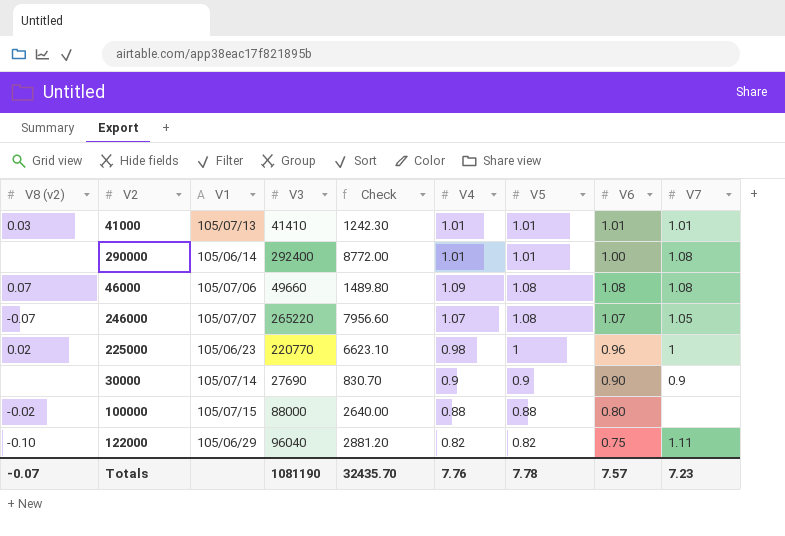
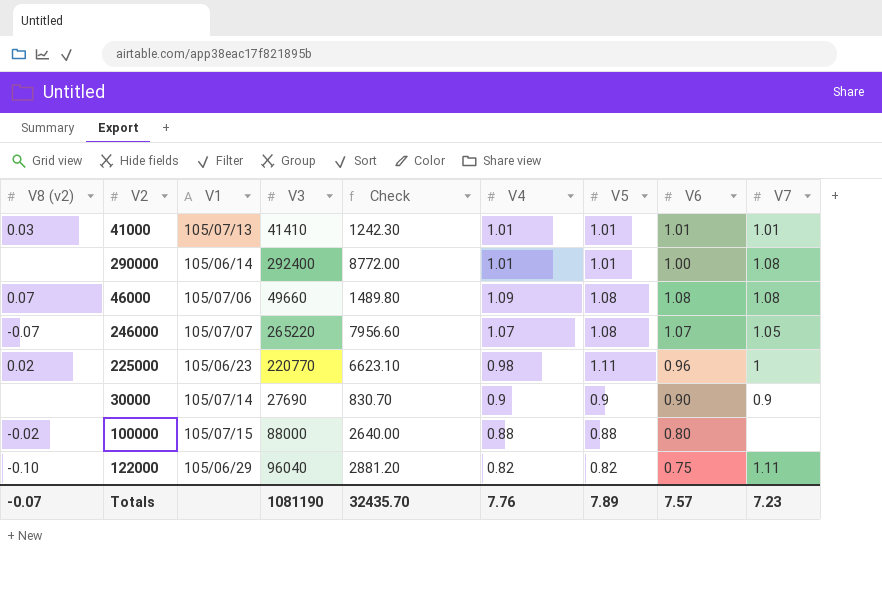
225000 | V5: 1 -> 1.11
Totals | V5: 7.78 -> 7.89

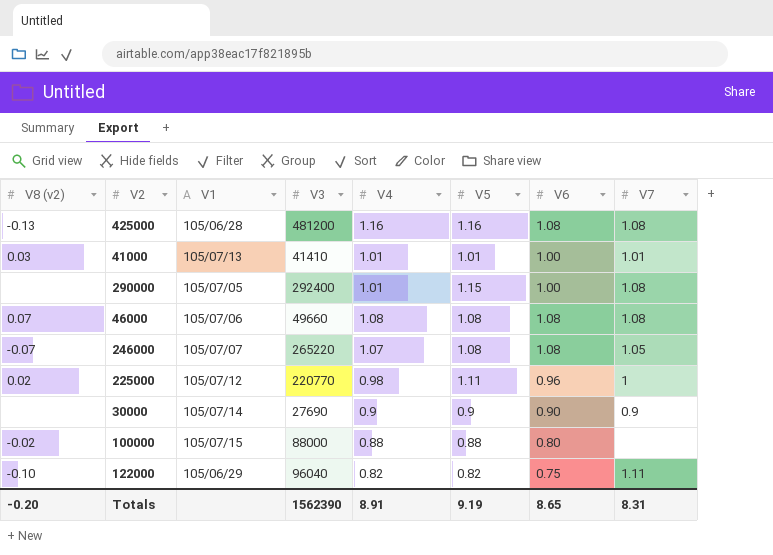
column Check | formula: [V3] * 0.03 -> none
row 425000: none -> -0.13 | 105/06/28 | 481200 | 1.16 | 1.16 | 1.08 | 1.08
41000 | V6: 1.01 -> 1.00
290000 | V1: 105/06/14 -> 105/07/05
290000 | V5: 1.01 -> 1.15
46000 | V4: 1.09 -> 1.08
246000 | V6: 1.07 -> 1.08
225000 | V1: 105/06/23 -> 105/07/12
Totals | V8 (v2): -0.07 -> -0.20
Totals | V3: 1081190 -> 1562390
Totals | V4: 7.76 -> 8.91
Totals | V5: 7.89 -> 9.19
Totals | V6: 7.57 -> 8.65
Totals | V7: 7.23 -> 8.31

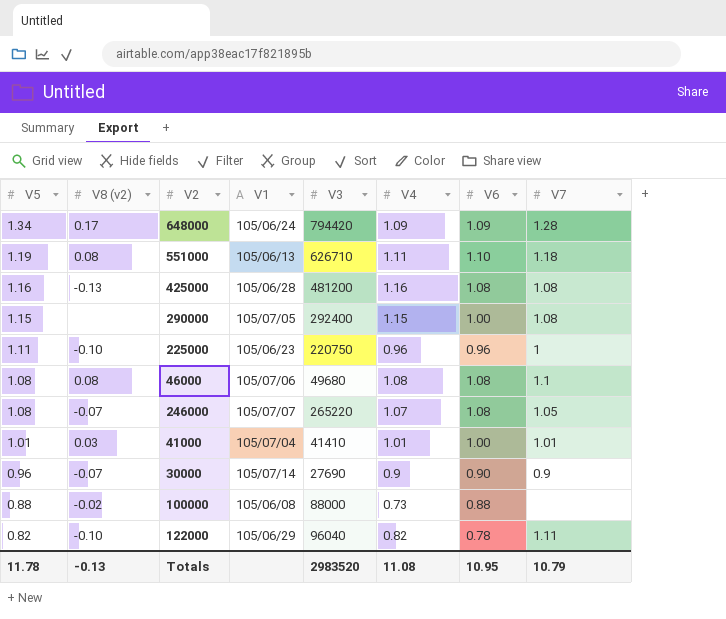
row order: none -> V5 descending
column V5 | position: 6 -> 1
row 648000: none -> 1.34 | 0.17 | 105/06/24 | 794420 | 1.09 | 1.09 | 1.28
row 551000: none -> 1.19 | 0.08 | 105/06/13 | 626710 | 1.11 | 1.10 | 1.18
290000 | V4: 1.01 -> 1.15
225000 | V8 (v2): 0.02 -> -0.10
225000 | V1: 105/07/12 -> 105/06/23
225000 | V3: 220770 -> 220750
225000 | V4: 0.98 -> 0.96
46000 | V8 (v2): 0.07 -> 0.08
46000 | V3: 49660 -> 49680
46000 | V7: 1.08 -> 1.1
41000 | V1: 105/07/13 -> 105/07/04
30000 | V5: 0.9 -> 0.96
30000 | V8 (v2): none -> -0.07
100000 | V1: 105/07/15 -> 105/06/08
100000 | V4: 0.88 -> 0.73
100000 | V6: 0.80 -> 0.88
122000 | V6: 0.75 -> 0.78
Totals | V5: 9.19 -> 11.78
Totals | V8 (v2): -0.20 -> -0.13
Totals | V3: 1562390 -> 2983520
Totals | V4: 8.91 -> 11.08
Totals | V6: 8.65 -> 10.95
Totals | V7: 8.31 -> 10.79

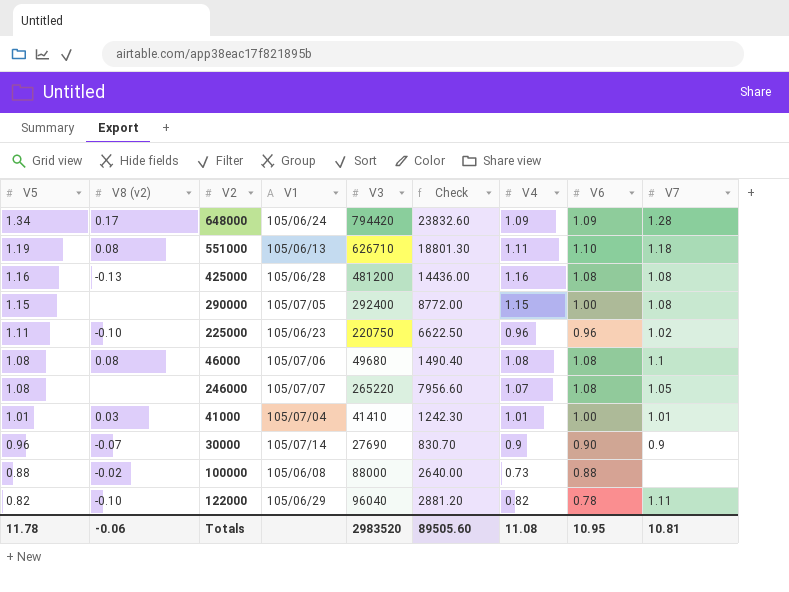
column Check | formula: none -> [V3] * 0.03
225000 | V7: 1 -> 1.02
246000 | V8 (v2): -0.07 -> none
Totals | V8 (v2): -0.13 -> -0.06
Totals | V7: 10.79 -> 10.81

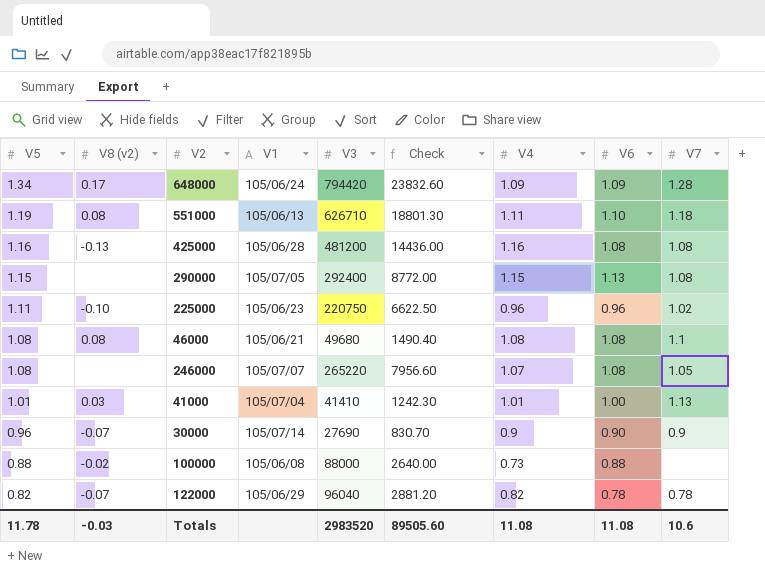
290000 | V6: 1.00 -> 1.13
46000 | V1: 105/07/06 -> 105/06/21
41000 | V7: 1.01 -> 1.13
122000 | V8 (v2): -0.10 -> -0.07
122000 | V7: 1.11 -> 0.78
Totals | V8 (v2): -0.06 -> -0.03
Totals | V6: 10.95 -> 11.08
Totals | V7: 10.81 -> 10.6

